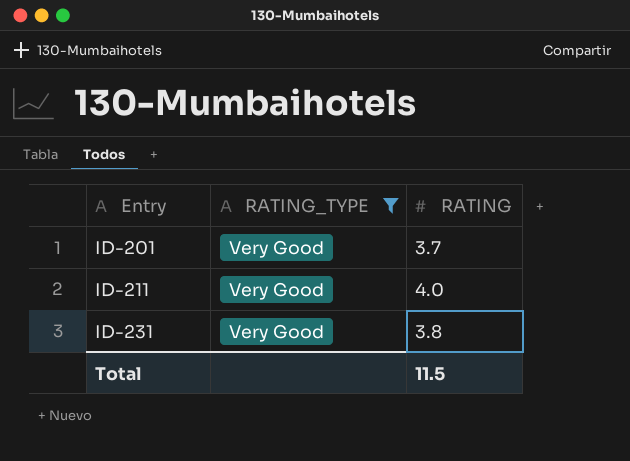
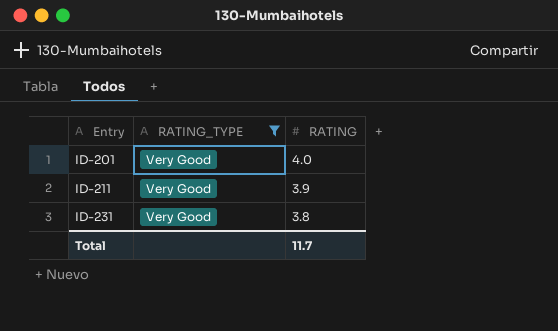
ID-201 | RATING: 3.7 -> 4.0
ID-211 | RATING: 4.0 -> 3.9
Total | RATING: 11.5 -> 11.7

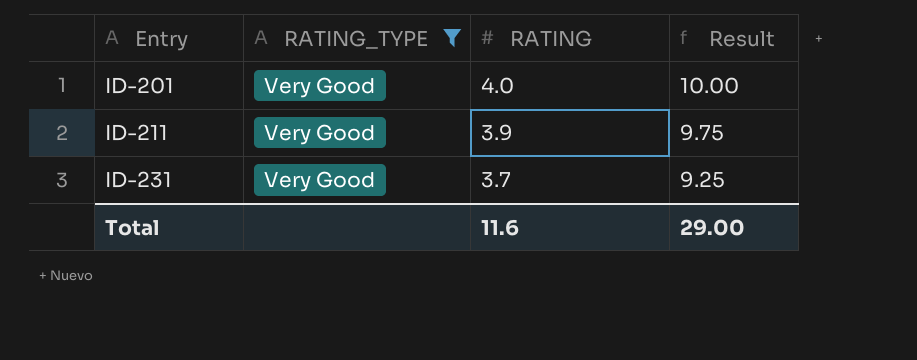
column Result | formula: none -> [RATING] * 2.5
ID-231 | RATING: 3.8 -> 3.7
Total | RATING: 11.7 -> 11.6

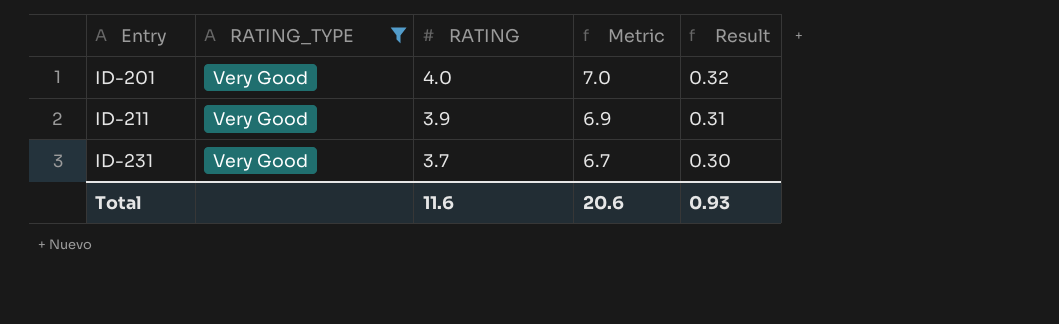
column Metric | formula: none -> [RATING] + 3
column Result | formula: [RATING] * 2.5 -> [RATING] * 0.08
Total | Result: 29.00 -> 0.93

